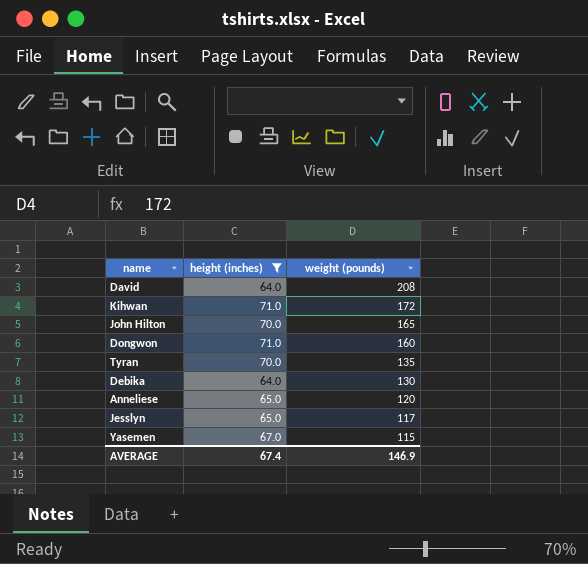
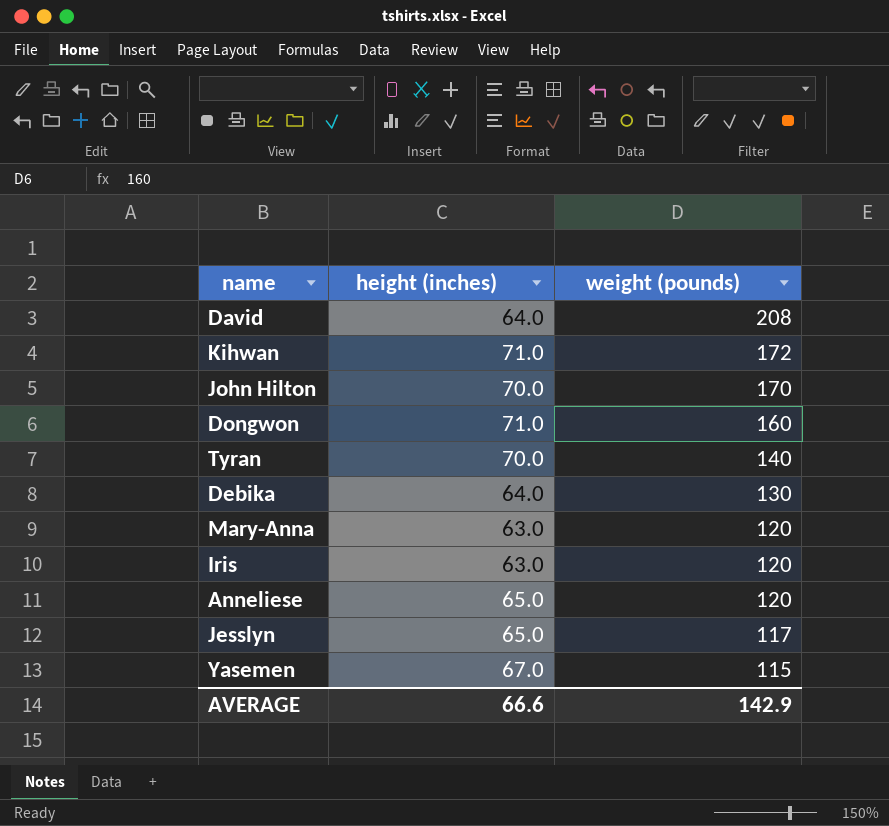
filter: height (inches) != 63.0 -> none
John Hilton | weight (pounds): 165 -> 170
Tyran | weight (pounds): 135 -> 140
AVERAGE | height (inches): 67.4 -> 66.6
AVERAGE | weight (pounds): 146.9 -> 142.9

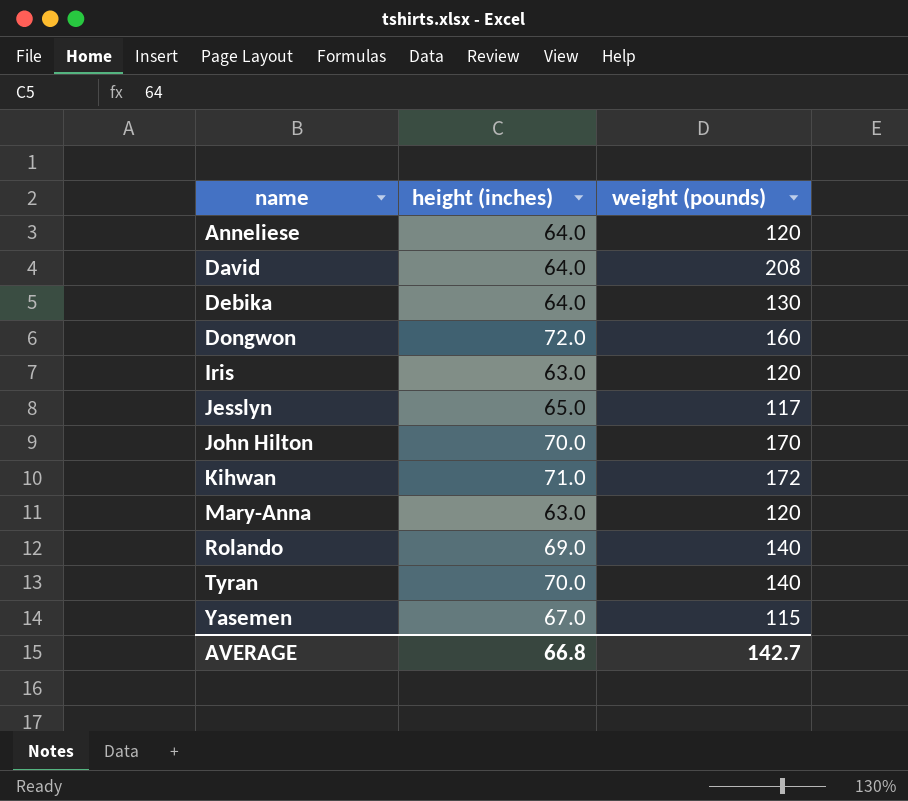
row order: weight (pounds) descending -> name ascending
Anneliese | height (inches): 65.0 -> 64.0
Dongwon | height (inches): 71.0 -> 72.0
row Rolando: none -> 69.0 | 140
AVERAGE | height (inches): 66.6 -> 66.8
AVERAGE | weight (pounds): 142.9 -> 142.7

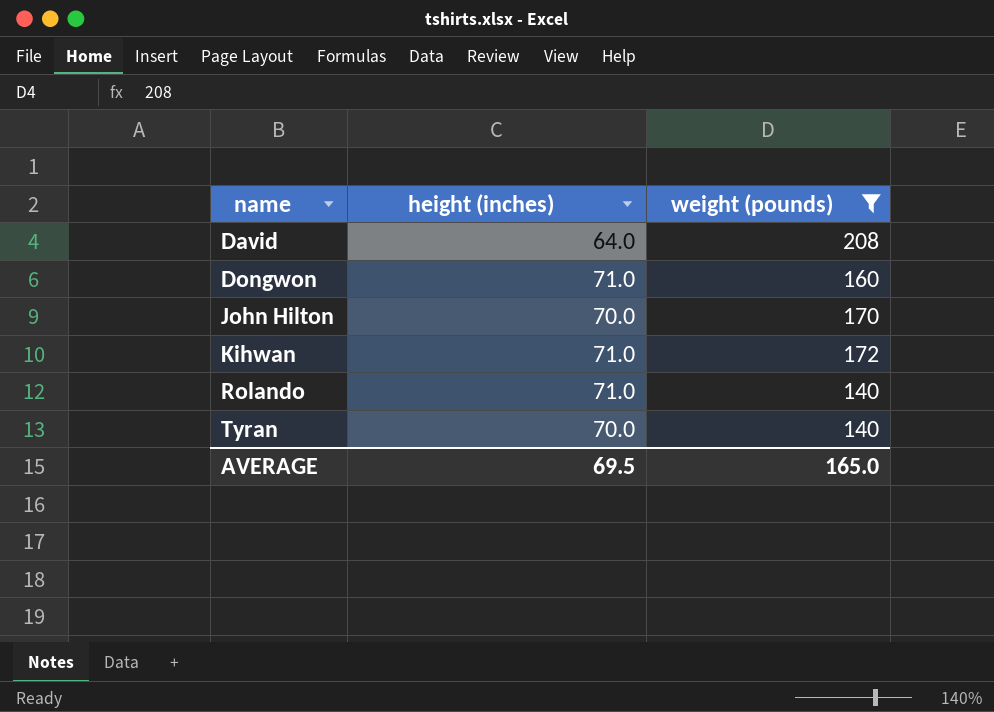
filter: none -> weight (pounds) >= 140
Dongwon | height (inches): 72.0 -> 71.0
Rolando | height (inches): 69.0 -> 71.0
AVERAGE | height (inches): 66.8 -> 69.5
AVERAGE | weight (pounds): 142.7 -> 165.0

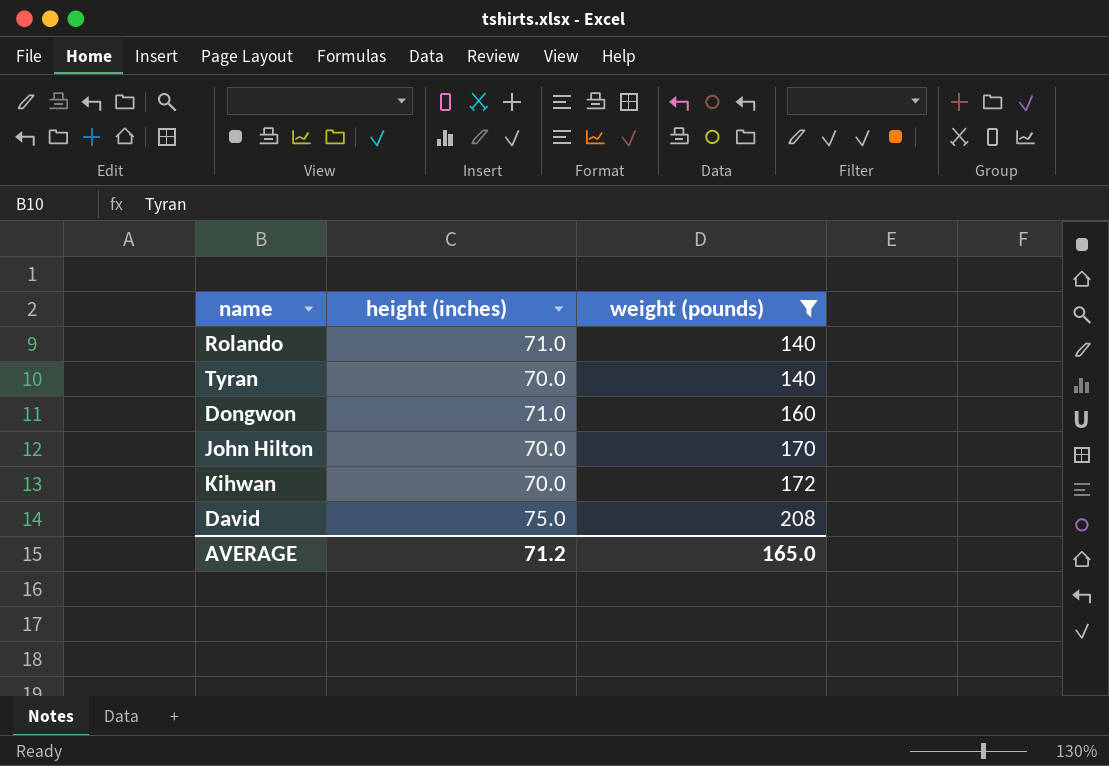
row order: name ascending -> weight (pounds) ascending
Kihwan | height (inches): 71.0 -> 70.0
David | height (inches): 64.0 -> 75.0
AVERAGE | height (inches): 69.5 -> 71.2

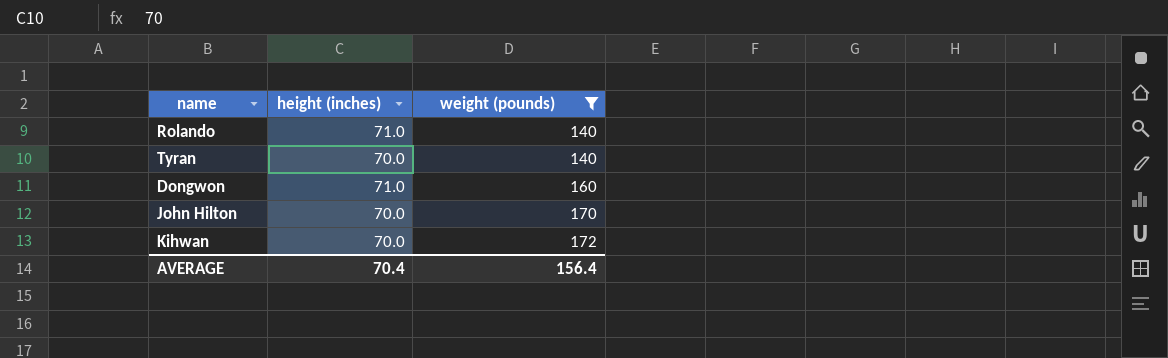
row David: 75.0 | 208 -> none
AVERAGE | height (inches): 71.2 -> 70.4
AVERAGE | weight (pounds): 165.0 -> 156.4

